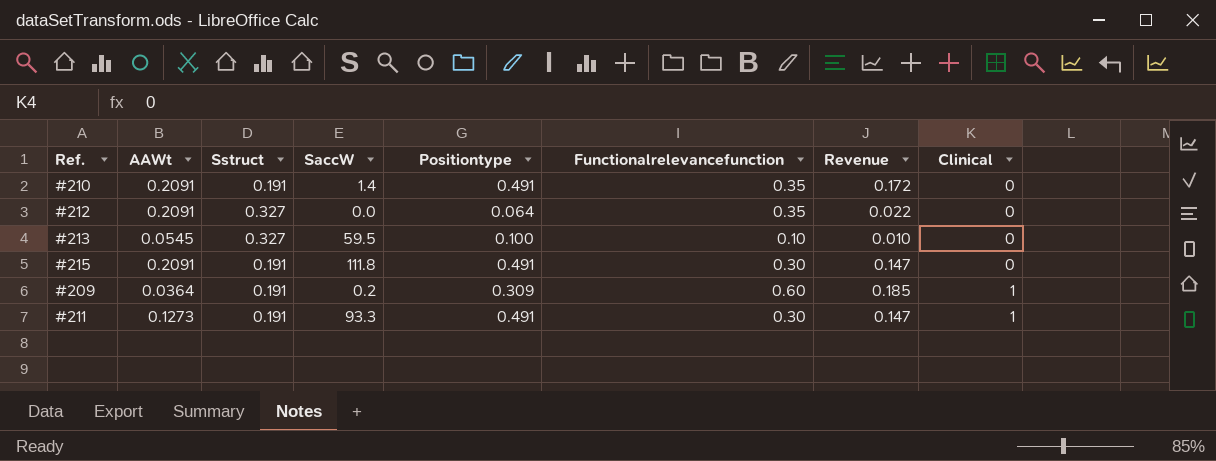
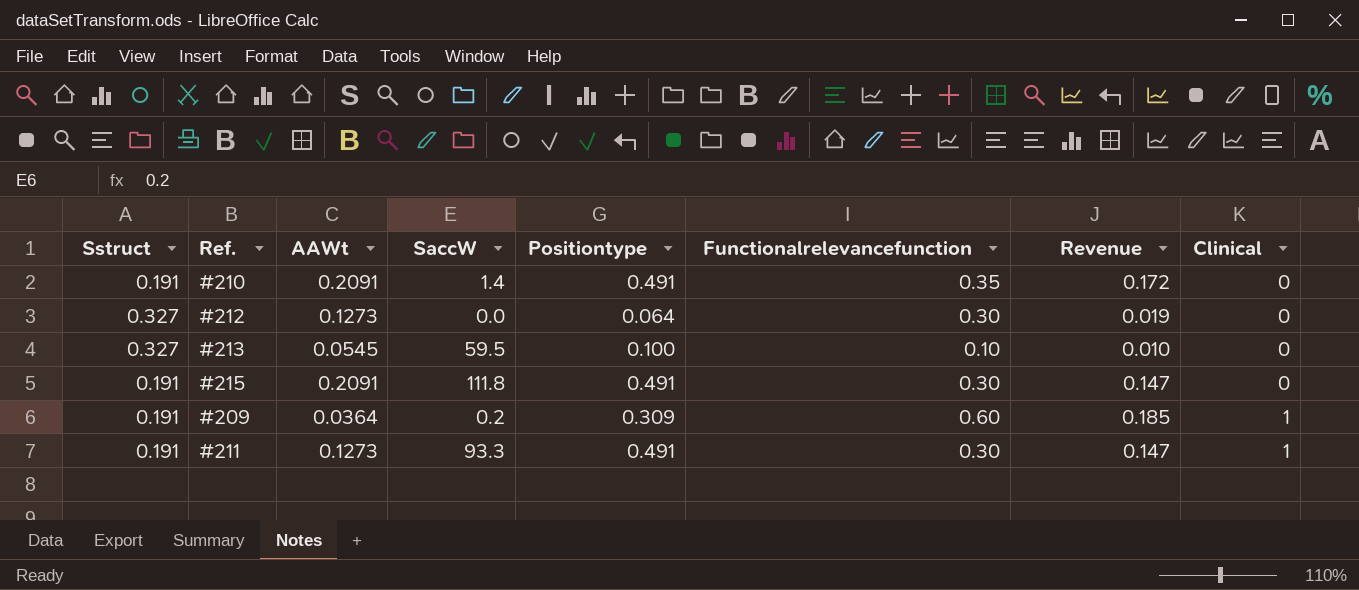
column Sstruct | position: 3 -> 1
#212 | AAWt: 0.2091 -> 0.1273
#212 | Functionalrelevancefunction: 0.35 -> 0.30
#212 | Revenue: 0.022 -> 0.019

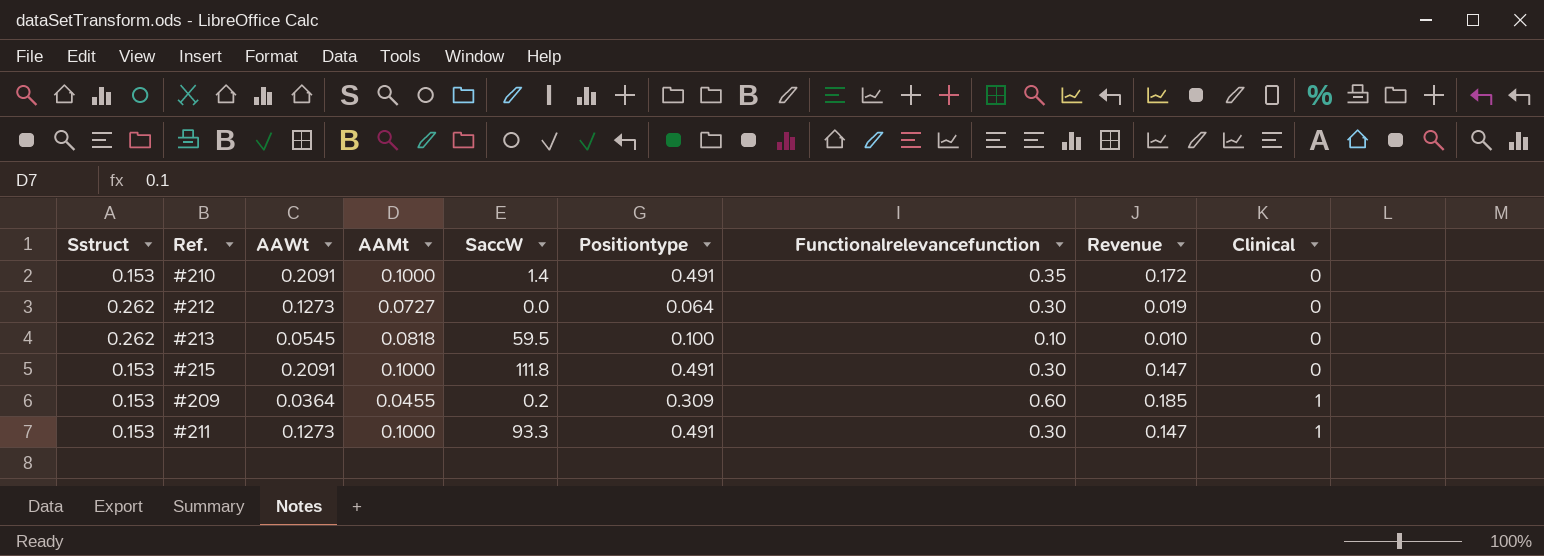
column AAMt | position: none -> 4
#210 | Sstruct: 0.191 -> 0.153
#212 | Sstruct: 0.327 -> 0.262
#213 | Sstruct: 0.327 -> 0.262
#215 | Sstruct: 0.191 -> 0.153
#209 | Sstruct: 0.191 -> 0.153
#211 | Sstruct: 0.191 -> 0.153

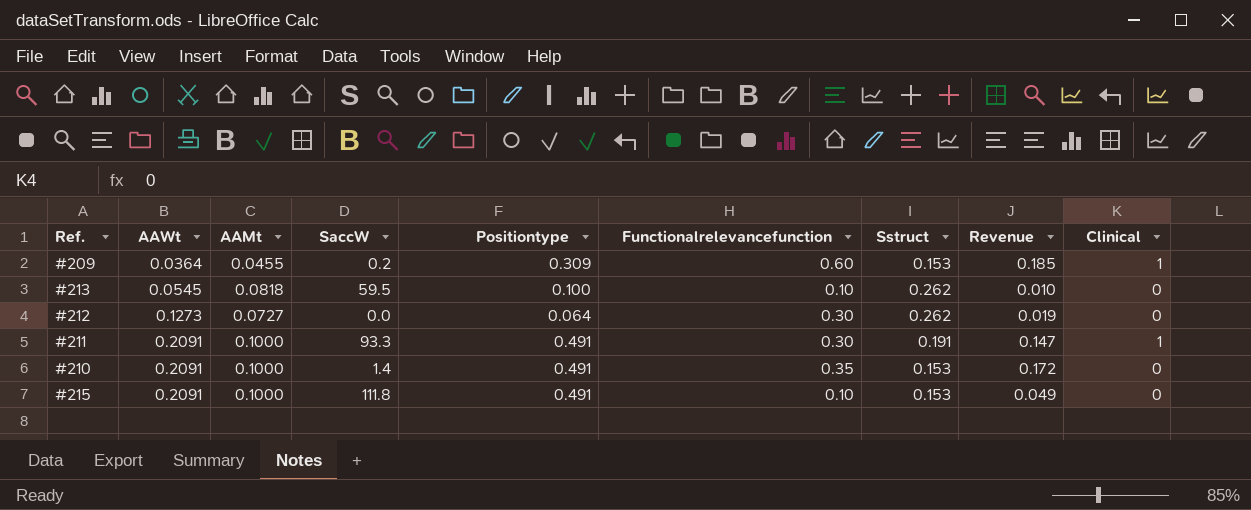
row order: Clinical ascending -> AAWt ascending
column Sstruct | position: 1 -> 7
#211 | AAWt: 0.1273 -> 0.2091
#211 | Sstruct: 0.153 -> 0.191
#215 | Functionalrelevancefunction: 0.30 -> 0.10
#215 | Revenue: 0.147 -> 0.049

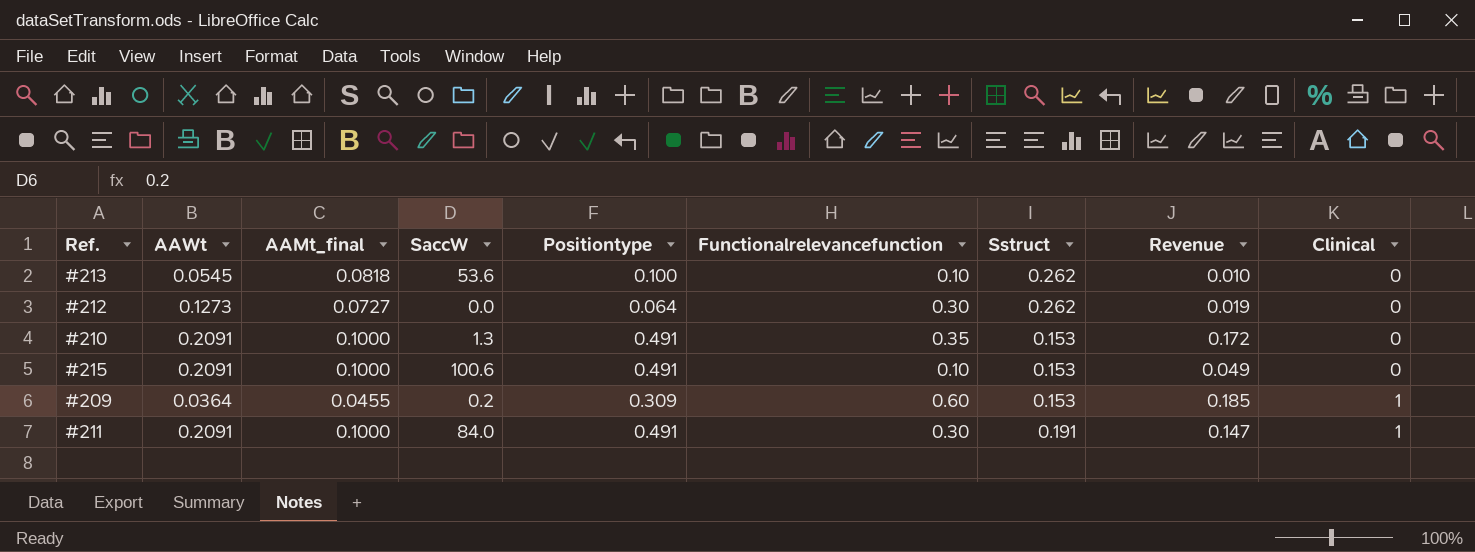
row order: AAWt ascending -> Clinical ascending
column name: AAMt -> AAMt_final
#213 | SaccW: 59.5 -> 53.6
#210 | SaccW: 1.4 -> 1.3
#215 | SaccW: 111.8 -> 100.6
#211 | SaccW: 93.3 -> 84.0

